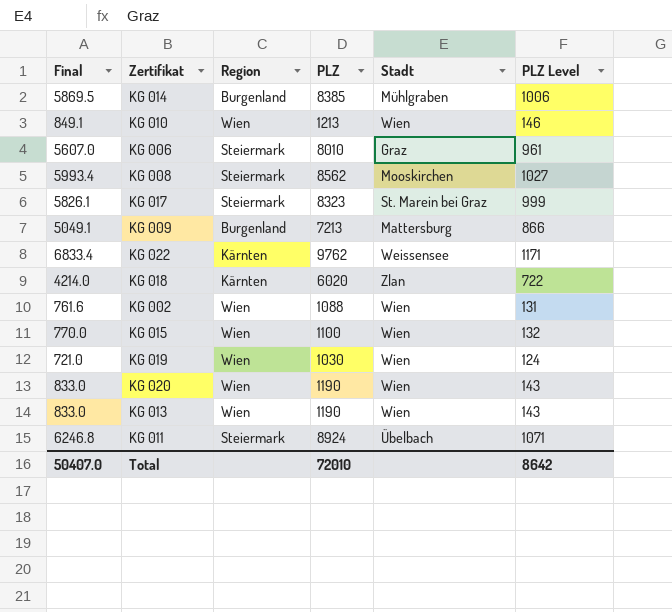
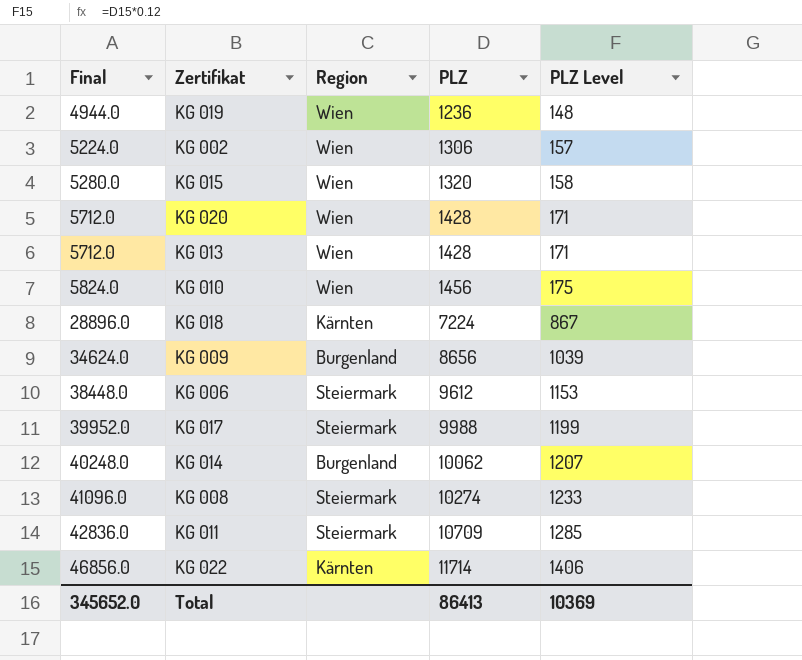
row order: none -> Final ascending
column Stadt | position: 5 -> none
column Final | formula: [PLZ] * 0.7 -> [PLZ] * 4
KG 019 | PLZ: 1030 -> 1236
KG 019 | PLZ Level: 124 -> 148
KG 002 | PLZ: 1088 -> 1306
KG 002 | PLZ Level: 131 -> 157
KG 015 | PLZ: 1100 -> 1320
KG 015 | PLZ Level: 132 -> 158
KG 020 | PLZ: 1190 -> 1428
KG 020 | PLZ Level: 143 -> 171
KG 013 | PLZ: 1190 -> 1428
KG 013 | PLZ Level: 143 -> 171
KG 010 | PLZ: 1213 -> 1456
KG 010 | PLZ Level: 146 -> 175
KG 018 | PLZ: 6020 -> 7224
KG 018 | PLZ Level: 722 -> 867
KG 009 | PLZ: 7213 -> 8656
KG 009 | PLZ Level: 866 -> 1039
KG 006 | PLZ: 8010 -> 9612
KG 006 | PLZ Level: 961 -> 1153
KG 017 | PLZ: 8323 -> 9988
KG 017 | PLZ Level: 999 -> 1199
KG 014 | PLZ: 8385 -> 10062
KG 014 | PLZ Level: 1006 -> 1207
KG 008 | PLZ: 8562 -> 10274
KG 008 | PLZ Level: 1027 -> 1233
KG 011 | PLZ: 8924 -> 10709
KG 011 | PLZ Level: 1071 -> 1285
KG 022 | PLZ: 9762 -> 11714
KG 022 | PLZ Level: 1171 -> 1406
Total | Final: 50407.0 -> 345652.0
Total | PLZ: 72010 -> 86413
Total | PLZ Level: 8642 -> 10369

